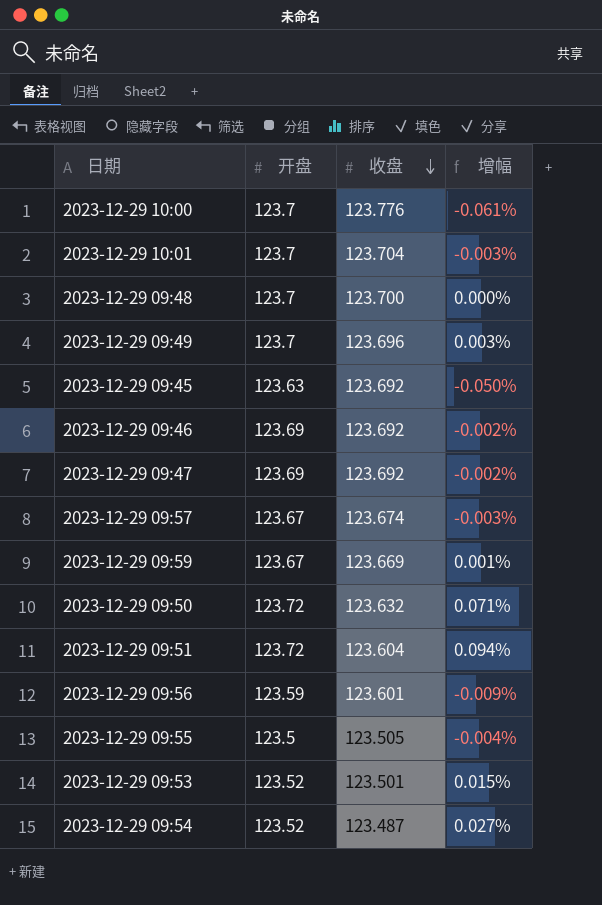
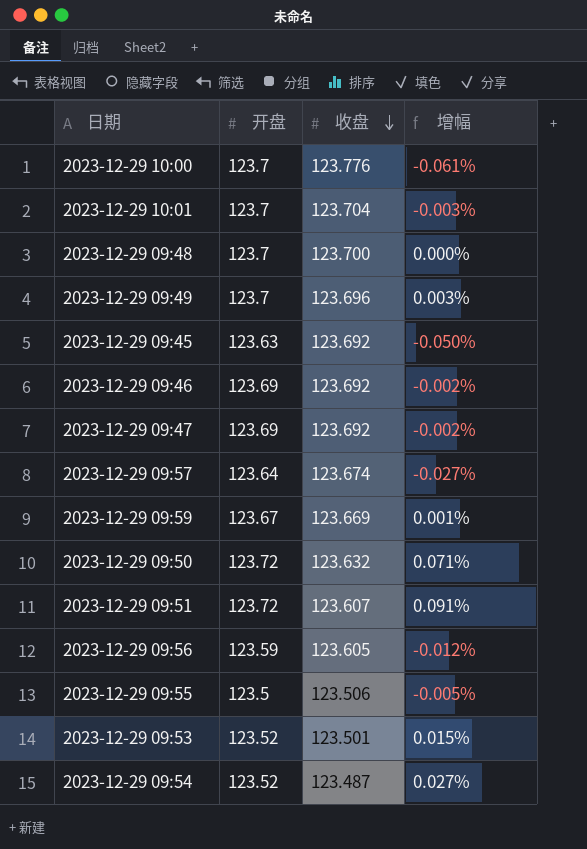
2023-12-29 09:57 | 开盘: 123.67 -> 123.64
2023-12-29 09:57 | 增幅: -0.003% -> -0.027%
2023-12-29 09:51 | 收盘: 123.604 -> 123.607
2023-12-29 09:51 | 增幅: 0.094% -> 0.091%
2023-12-29 09:56 | 收盘: 123.601 -> 123.605
2023-12-29 09:56 | 增幅: -0.009% -> -0.012%
2023-12-29 09:55 | 收盘: 123.505 -> 123.506
2023-12-29 09:55 | 增幅: -0.004% -> -0.005%

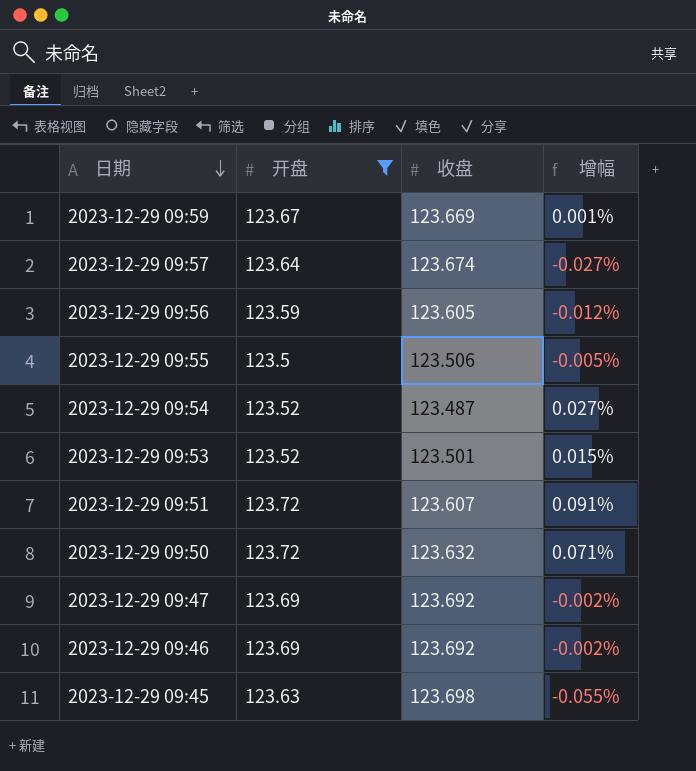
filter: none -> 开盘 != 123.7
row order: 收盘 descending -> 日期 descending
2023-12-29 09:45 | 收盘: 123.692 -> 123.698
2023-12-29 09:45 | 增幅: -0.050% -> -0.055%

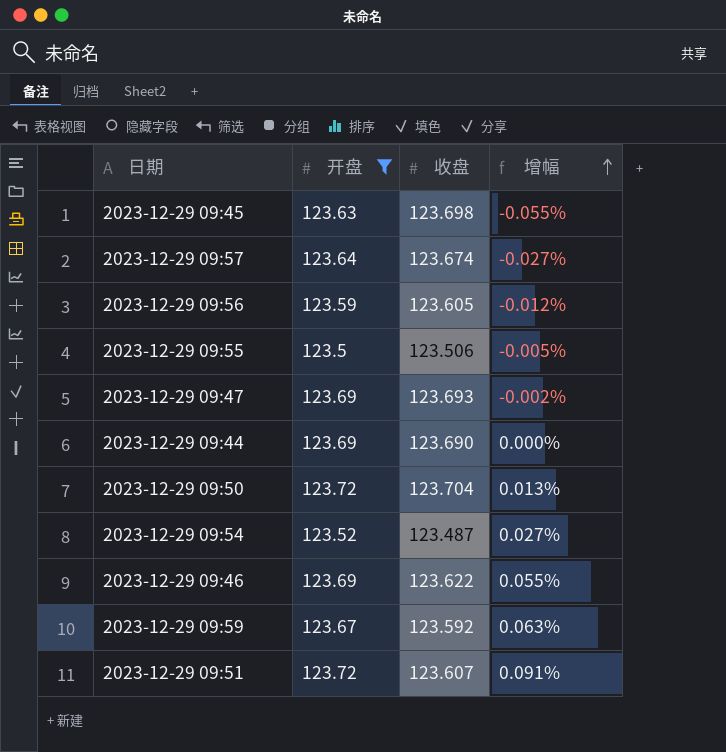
row order: 日期 descending -> 增幅 ascending
row 2023-12-29 09:53: 123.52 | 123.501 | 0.015% -> none
2023-12-29 09:47 | 收盘: 123.692 -> 123.693
row 2023-12-29 09:44: none -> 123.69 | 123.690 | 0.000%
2023-12-29 09:50 | 收盘: 123.632 -> 123.704
2023-12-29 09:50 | 增幅: 0.071% -> 0.013%
2023-12-29 09:46 | 收盘: 123.692 -> 123.622
2023-12-29 09:46 | 增幅: -0.002% -> 0.055%
2023-12-29 09:59 | 收盘: 123.669 -> 123.592
2023-12-29 09:59 | 增幅: 0.001% -> 0.063%

